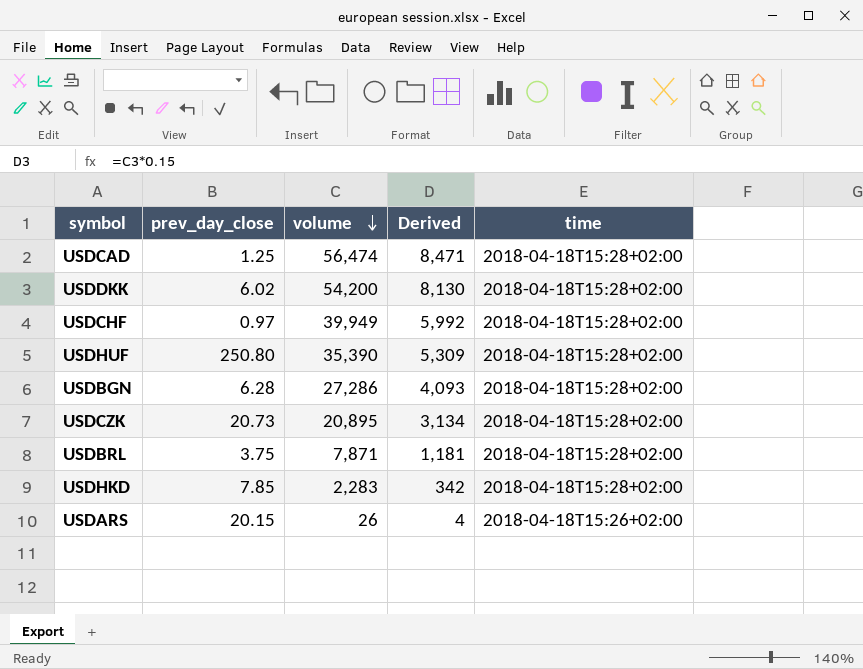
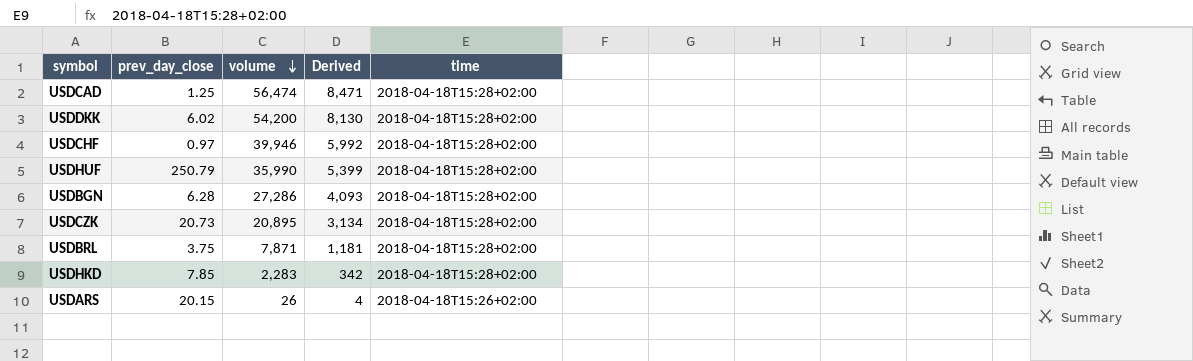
USDCHF | volume: 39,949 -> 39,946
USDHUF | prev_day_close: 250.80 -> 250.79
USDHUF | volume: 35,390 -> 35,990
USDHUF | Derived: 5,309 -> 5,399

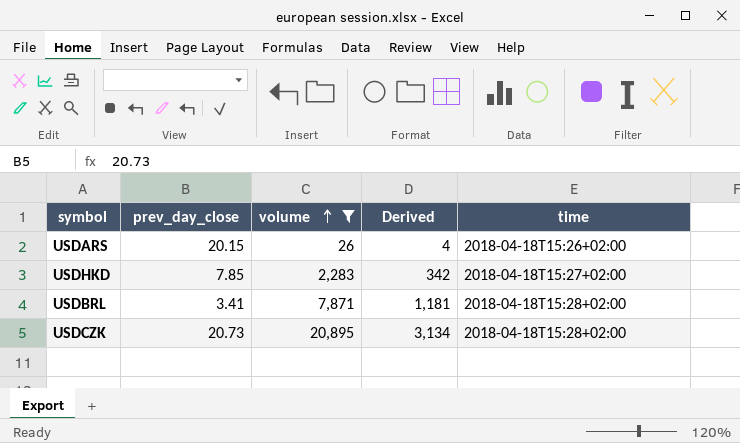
filter: none -> volume <= 20,895
row order: volume descending -> volume ascending
USDHKD | time: 2018-04-18T15:28+02:00 -> 2018-04-18T15:27+02:00
USDBRL | prev_day_close: 3.75 -> 3.41

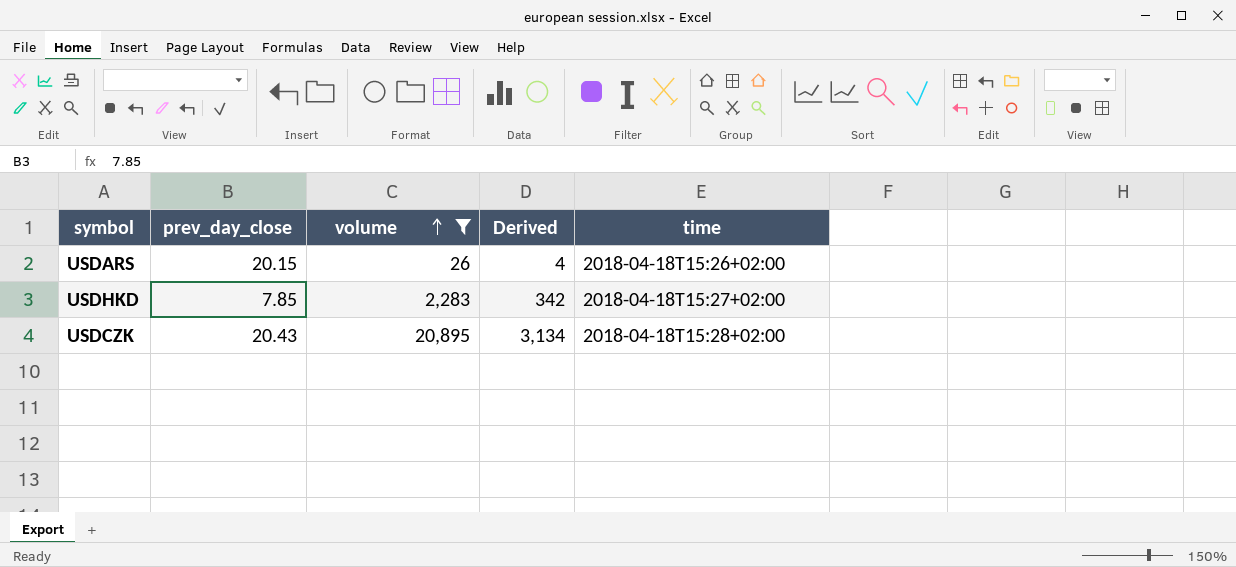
row USDBRL: 3.41 | 7,871 | 1,181 | 2018-04-18T15:28+02:00 -> none
USDCZK | prev_day_close: 20.73 -> 20.43

